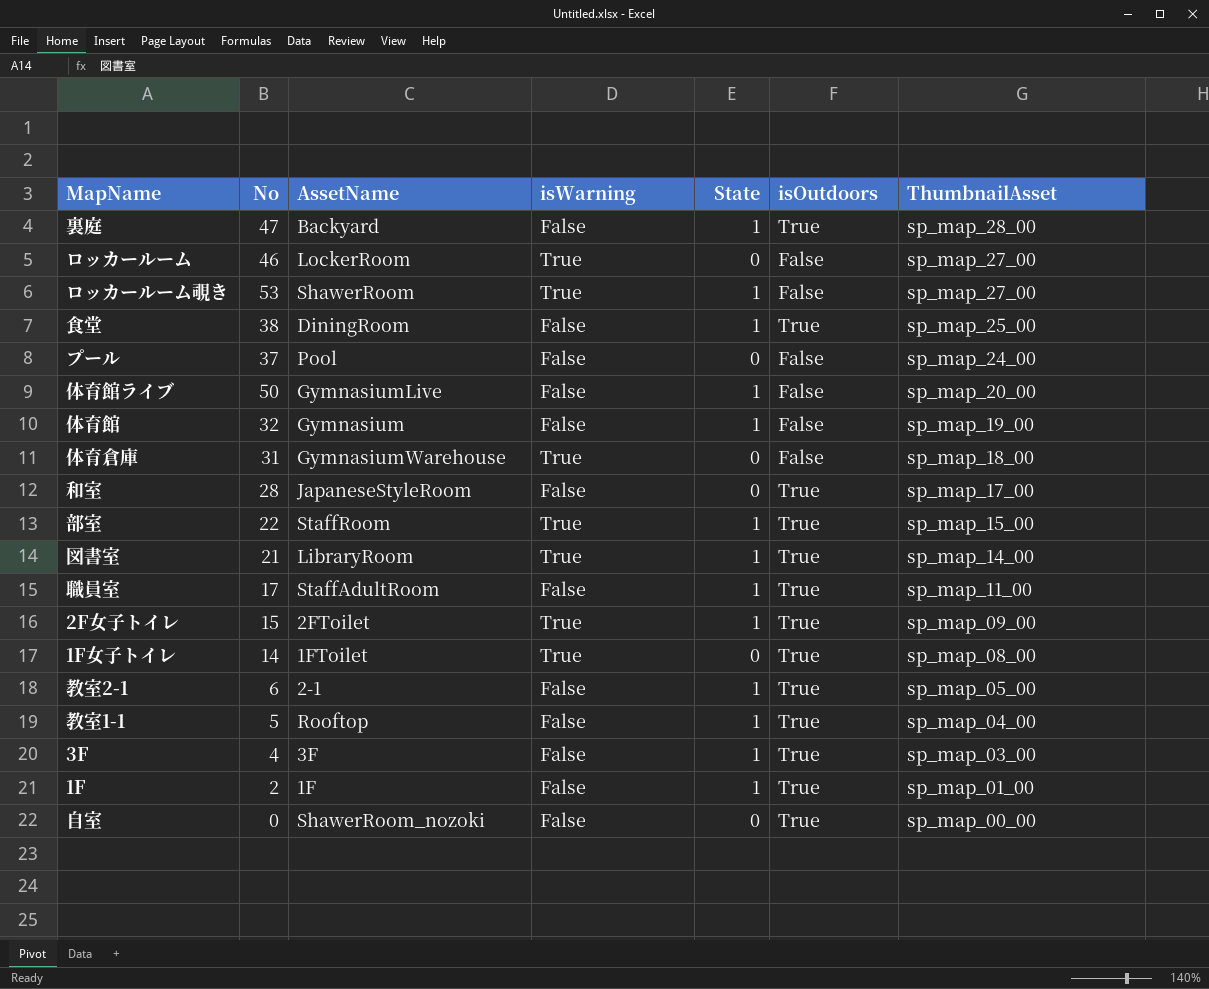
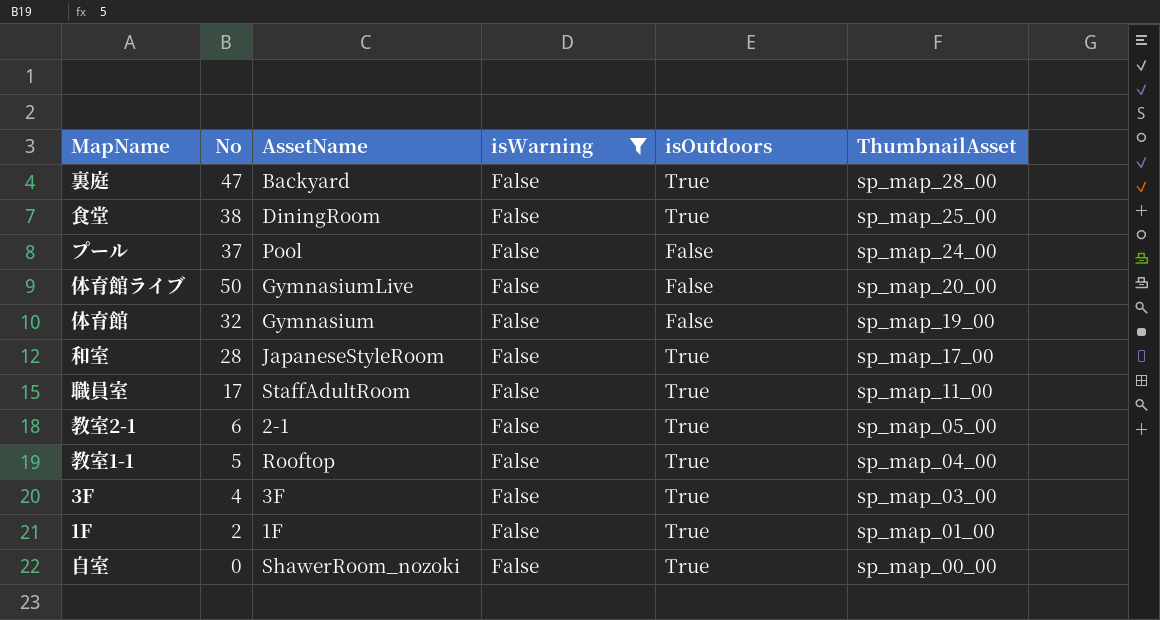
filter: none -> isWarning = False
column State | position: 5 -> none

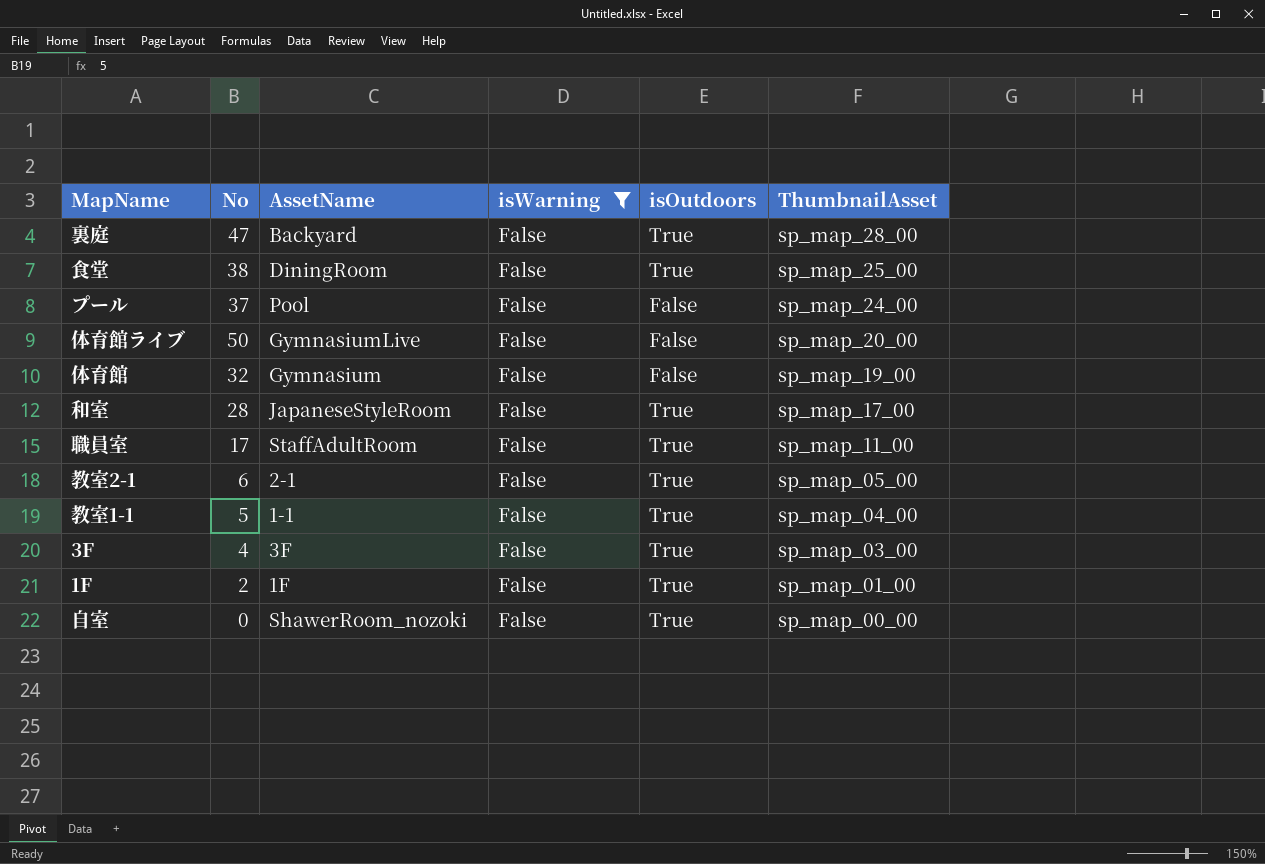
教室1-1 | AssetName: Rooftop -> 1-1

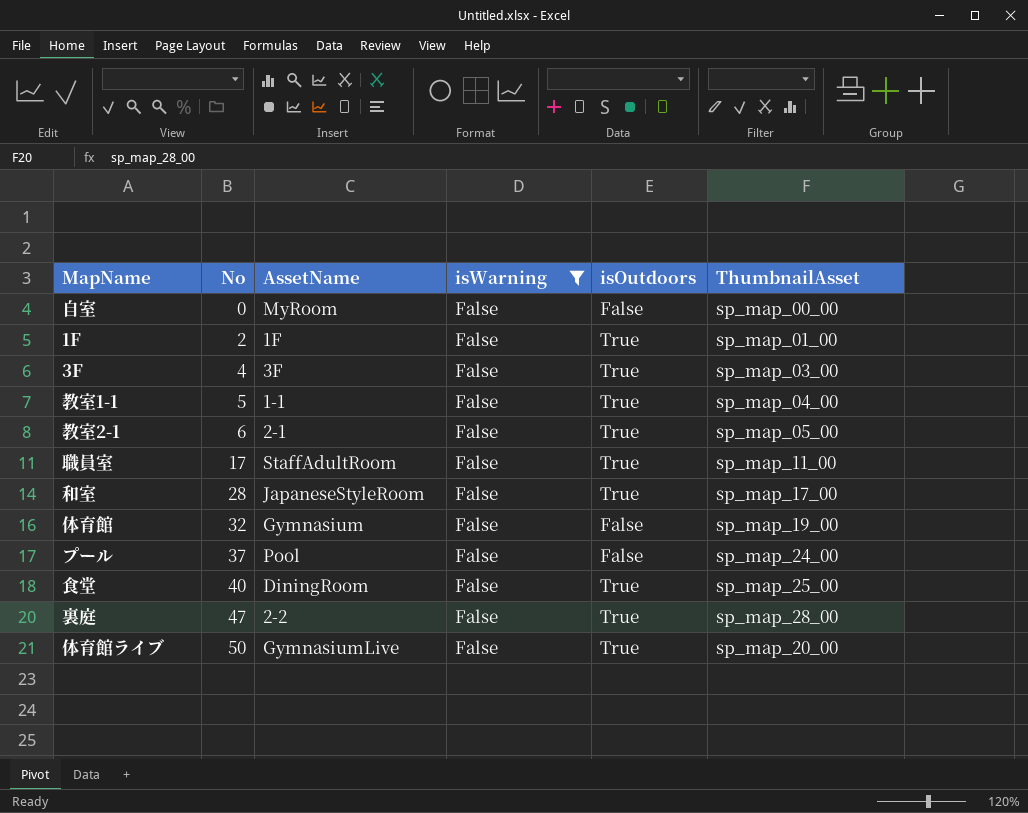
row order: ThumbnailAsset descending -> No ascending
自室 | AssetName: ShawerRoom_nozoki -> MyRoom
自室 | isOutdoors: True -> False
食堂 | No: 38 -> 40
裏庭 | AssetName: Backyard -> 2-2
体育館ライブ | isOutdoors: False -> True

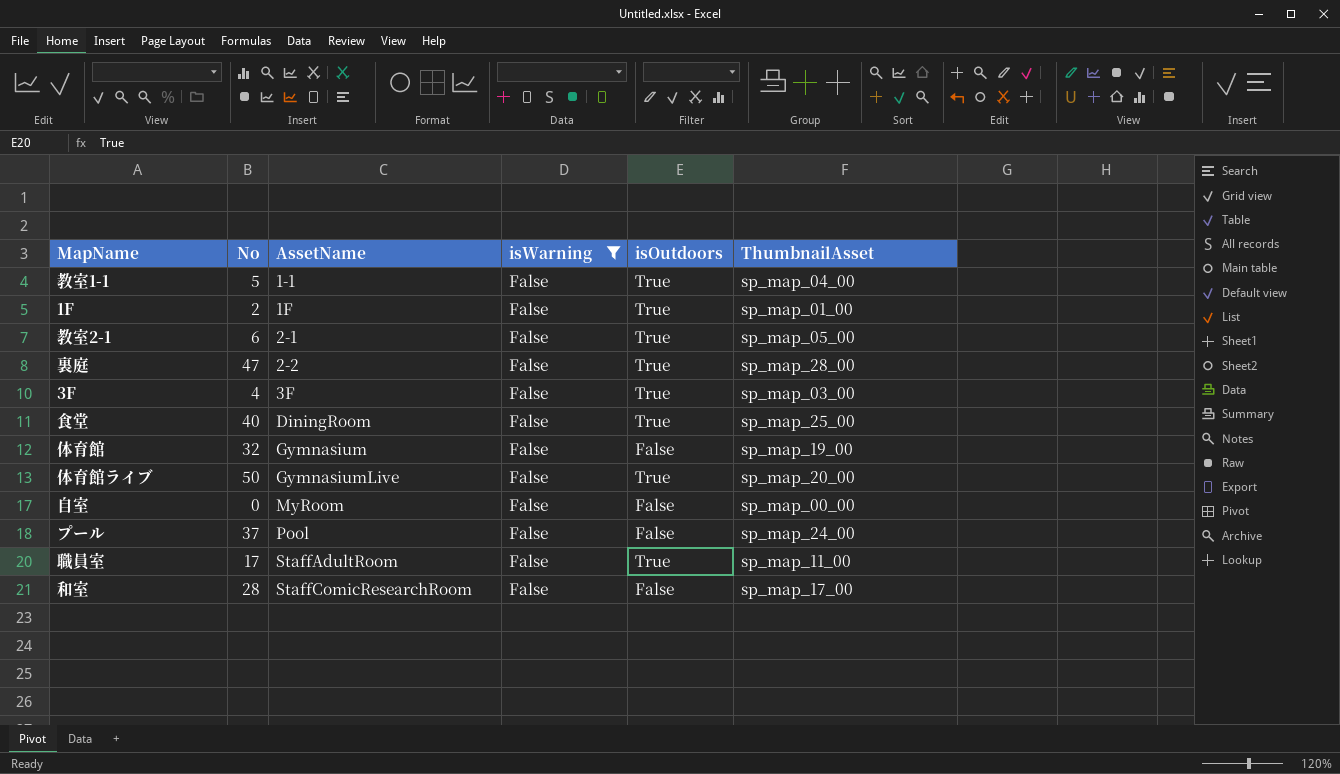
row order: No ascending -> AssetName ascending
和室 | AssetName: JapaneseStyleRoom -> StaffComicResearchRoom
和室 | isOutdoors: True -> False

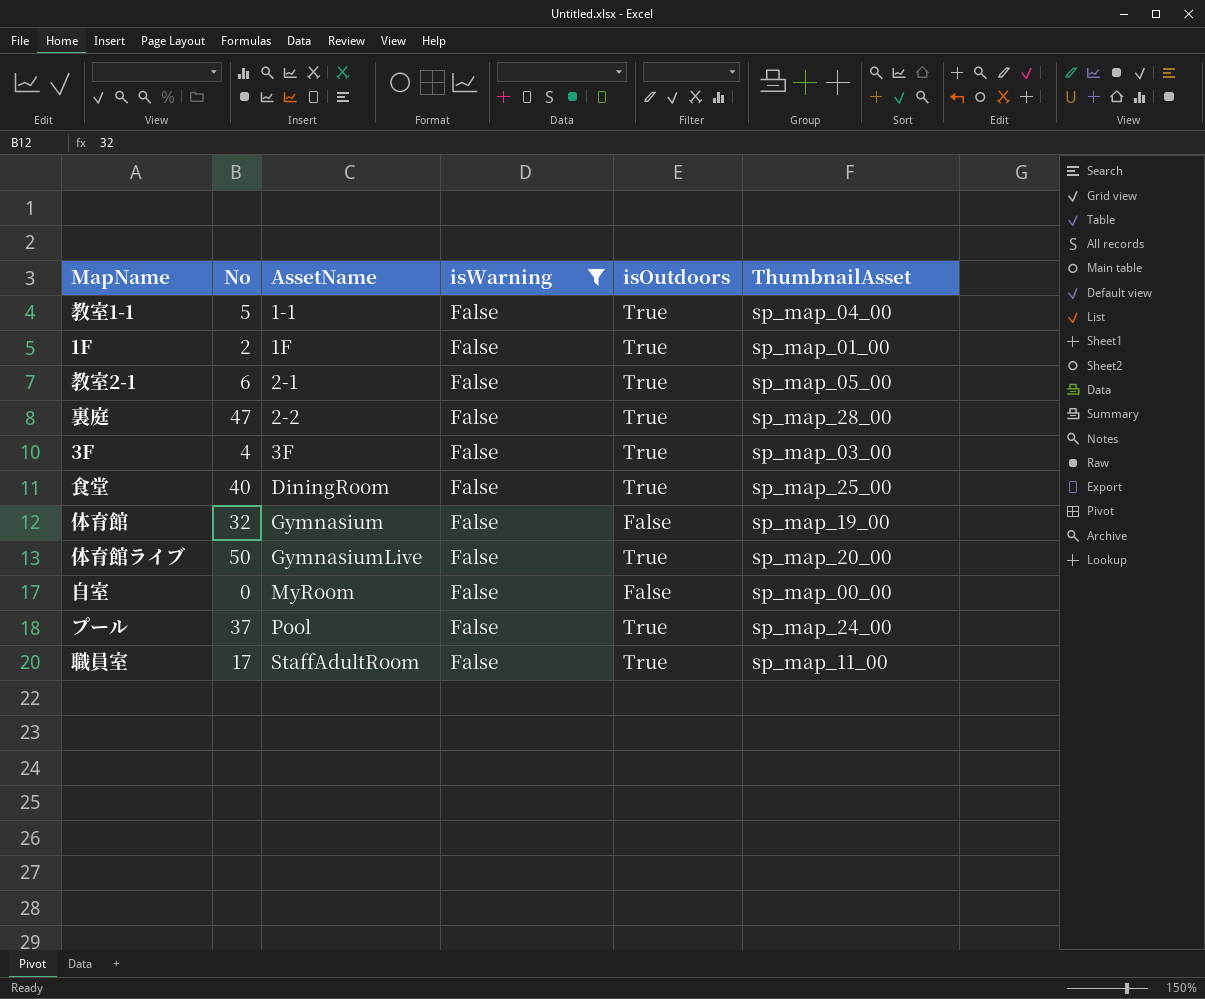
row 和室: 28 | StaffComicResearchRoom | False | False | sp_map_17_00 -> none
プール | isOutdoors: False -> True

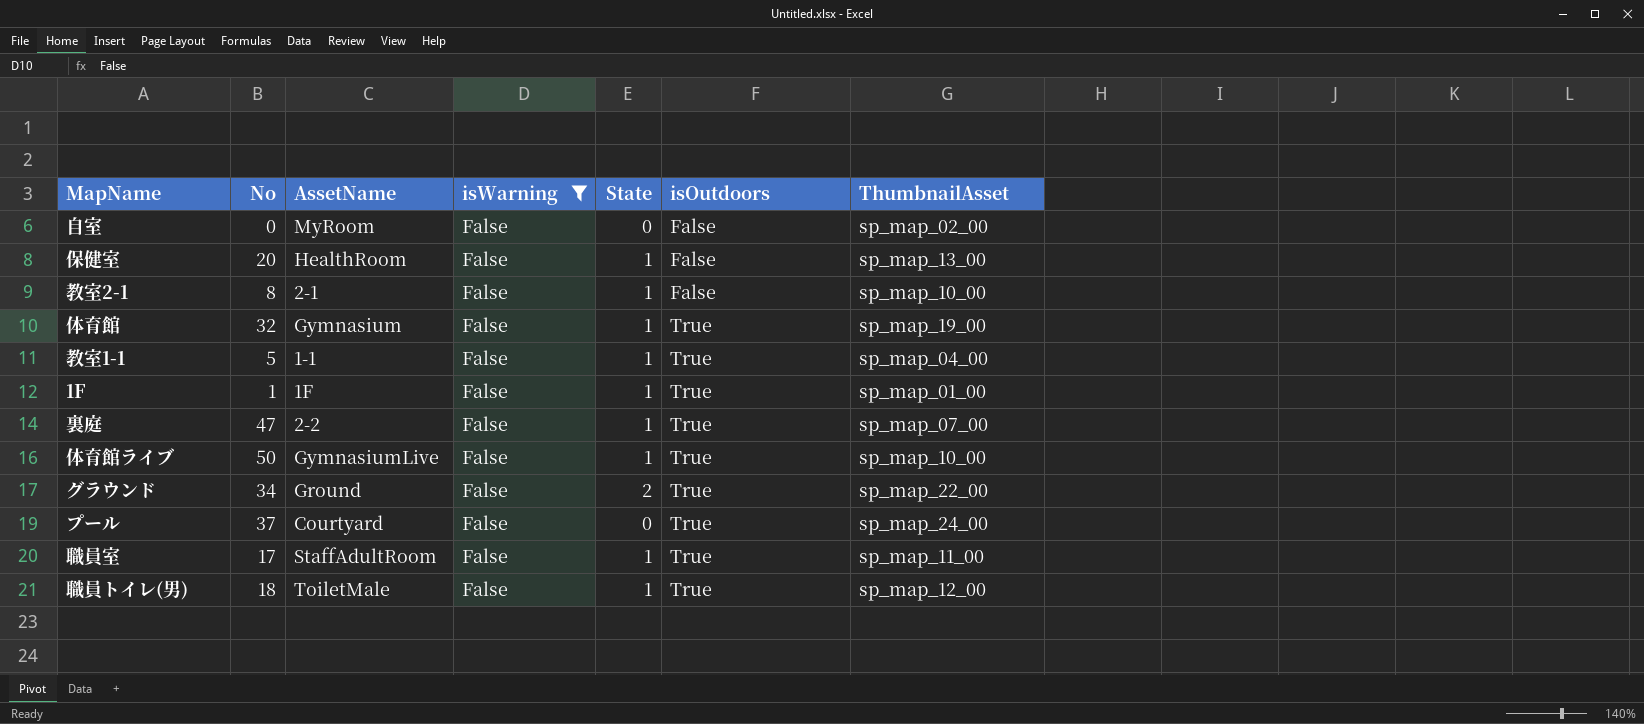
row order: AssetName ascending -> isOutdoors ascending
column State | position: none -> 5
row 3F: 4 | 3F | False | True | sp_map_03_00 -> none
row 食堂: 40 | DiningRoom | False | True | sp_map_25_00 -> none
自室 | ThumbnailAsset: sp_map_00_00 -> sp_map_02_00
row 保健室: none -> 20 | HealthRoom | False | 1 | False | sp_map_13_00
教室2-1 | No: 6 -> 8
教室2-1 | isOutdoors: True -> False
教室2-1 | ThumbnailAsset: sp_map_05_00 -> sp_map_10_00
体育館 | isOutdoors: False -> True
1F | No: 2 -> 1
裏庭 | ThumbnailAsset: sp_map_28_00 -> sp_map_07_00
体育館ライブ | ThumbnailAsset: sp_map_20_00 -> sp_map_10_00
row グラウンド: none -> 34 | Ground | False | 2 | True | sp_map_22_00
プール | AssetName: Pool -> Courtyard
row 職員トイレ(男): none -> 18 | ToiletMale | False | 1 | True | sp_map_12_00

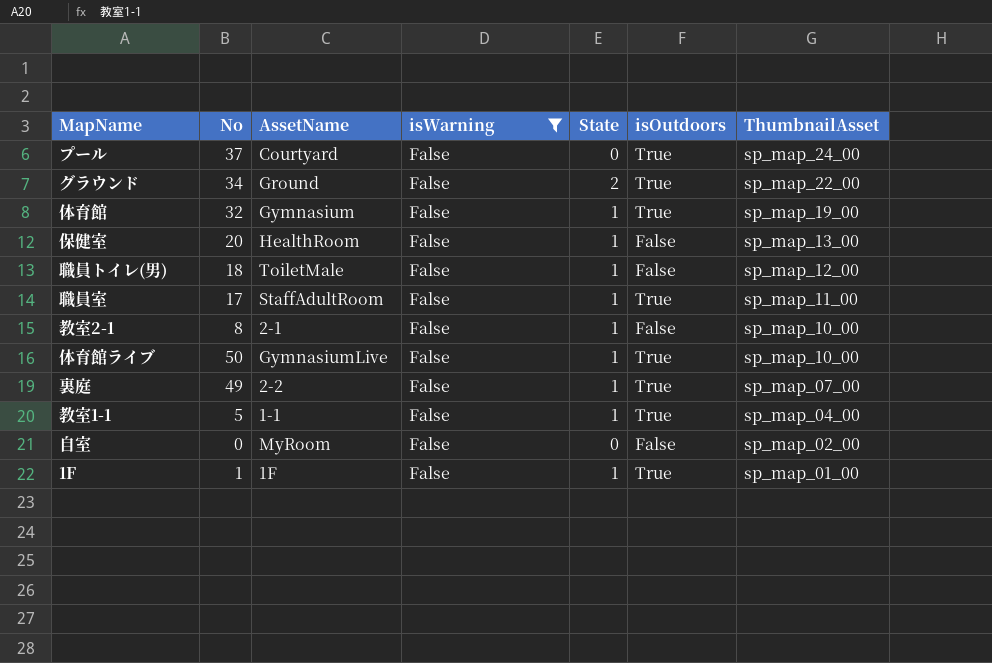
row order: isOutdoors ascending -> ThumbnailAsset descending
職員トイレ(男) | isOutdoors: True -> False
裏庭 | No: 47 -> 49

